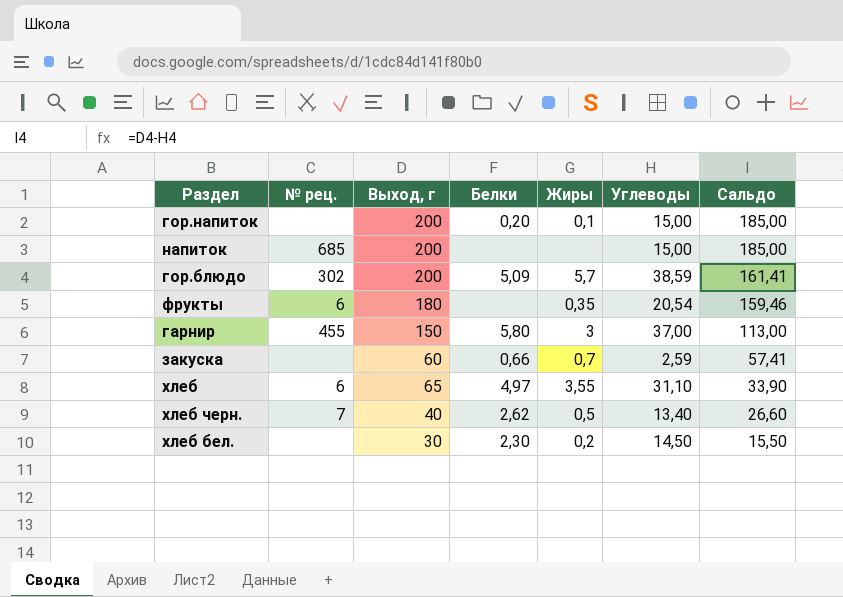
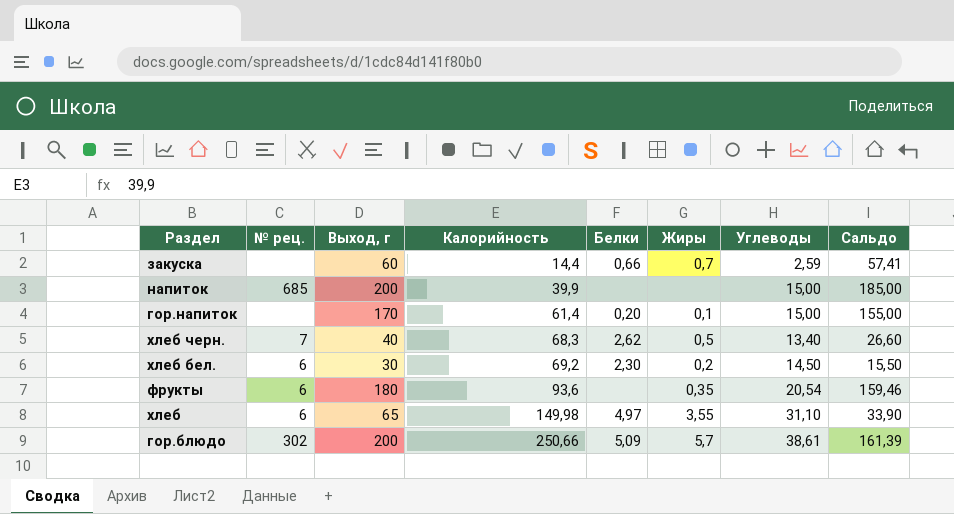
row order: Сальдо descending -> Калорийность ascending
column Калорийность | position: none -> 4
row гарнир: 455 | 150 | 5,80 | 3 | 37,00 | 113,00 -> none
гор.напиток | Выход, г: 200 -> 170
гор.напиток | Сальдо: 185,00 -> 155,00
хлеб бел. | № рец.: none -> 6
гор.блюдо | Углеводы: 38,59 -> 38,61
гор.блюдо | Сальдо: 161,41 -> 161,39

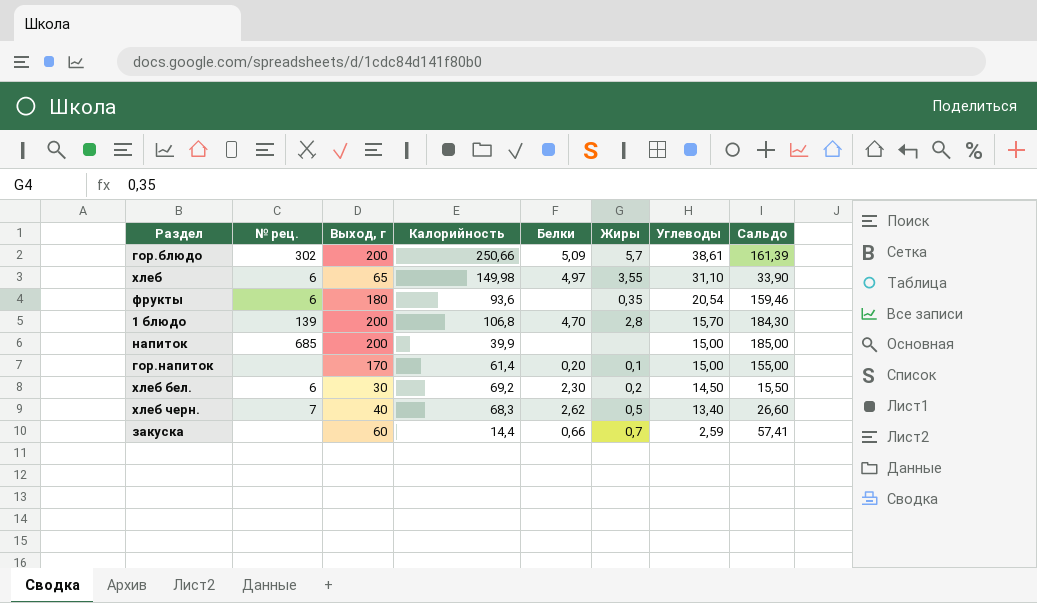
row order: Калорийность ascending -> Углеводы descending
row 1 блюдо: none -> 139 | 200 | 106,8 | 4,70 | 2,8 | 15,70 | 184,30

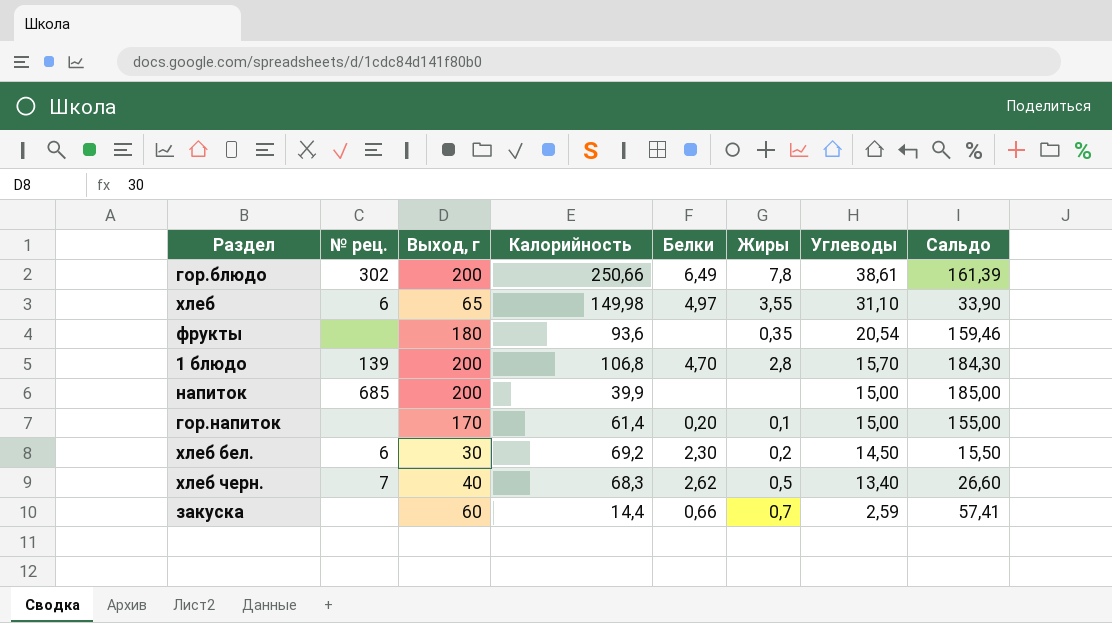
гор.блюдо | Белки: 5,09 -> 6,49
гор.блюдо | Жиры: 5,7 -> 7,8
фрукты | № рец.: 6 -> none

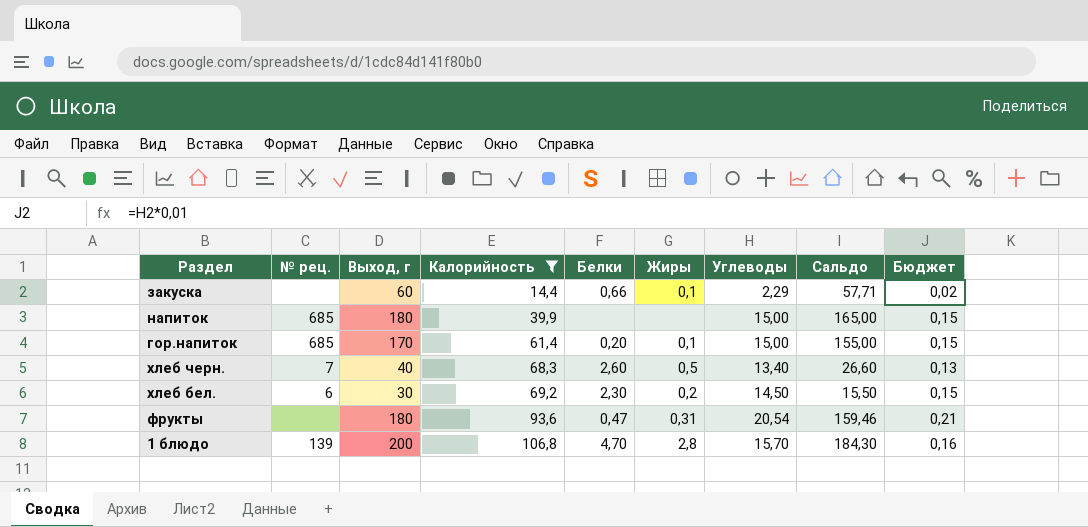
filter: none -> Калорийность <= 106,8
row order: Углеводы descending -> Калорийность ascending
column Бюджет | formula: none -> [Углеводы] * 0,01
закуска | Жиры: 0,7 -> 0,1
закуска | Углеводы: 2,59 -> 2,29
закуска | Сальдо: 57,41 -> 57,71
напиток | Выход, г: 200 -> 180
напиток | Сальдо: 185,00 -> 165,00
гор.напиток | № рец.: none -> 685
хлеб черн. | Белки: 2,62 -> 2,60
фрукты | Белки: none -> 0,47
фрукты | Жиры: 0,35 -> 0,31

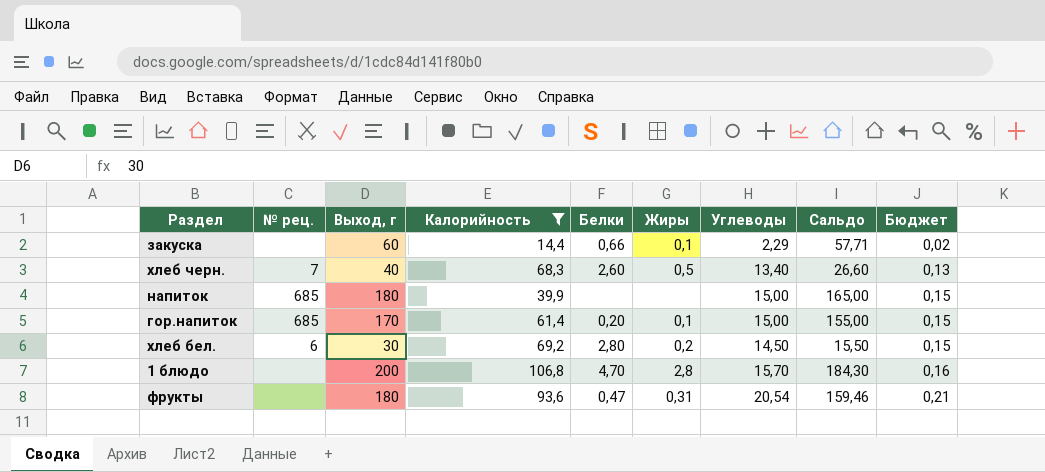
row order: Калорийность ascending -> Бюджет ascending
хлеб бел. | Белки: 2,30 -> 2,80
1 блюдо | № рец.: 139 -> none

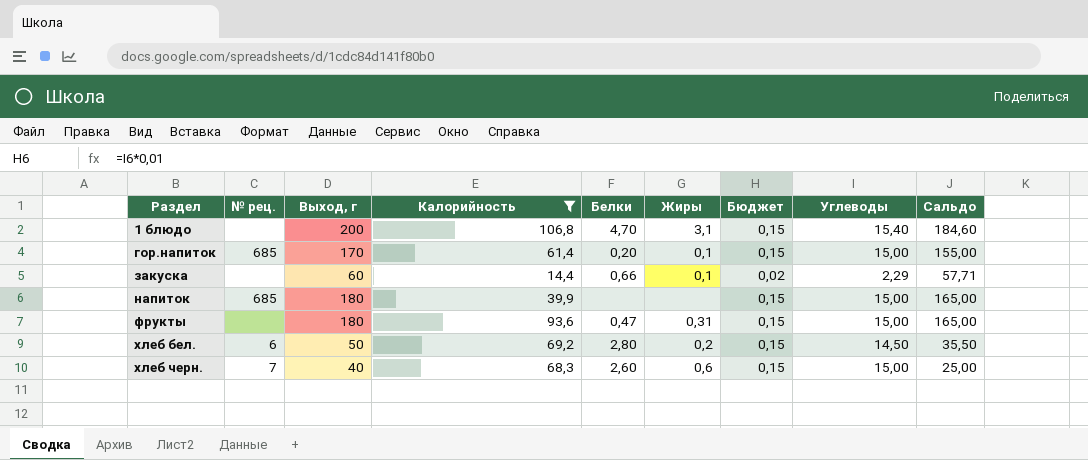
row order: Бюджет ascending -> Раздел ascending
column Бюджет | position: 9 -> 7
1 блюдо | Жиры: 2,8 -> 3,1
1 блюдо | Бюджет: 0,16 -> 0,15
1 блюдо | Углеводы: 15,70 -> 15,40
1 блюдо | Сальдо: 184,30 -> 184,60
фрукты | Бюджет: 0,21 -> 0,15
фрукты | Углеводы: 20,54 -> 15,00
фрукты | Сальдо: 159,46 -> 165,00
хлеб бел. | Выход, г: 30 -> 50
хлеб бел. | Сальдо: 15,50 -> 35,50
хлеб черн. | Жиры: 0,5 -> 0,6
хлеб черн. | Бюджет: 0,13 -> 0,15
хлеб черн. | Углеводы: 13,40 -> 15,00
хлеб черн. | Сальдо: 26,60 -> 25,00

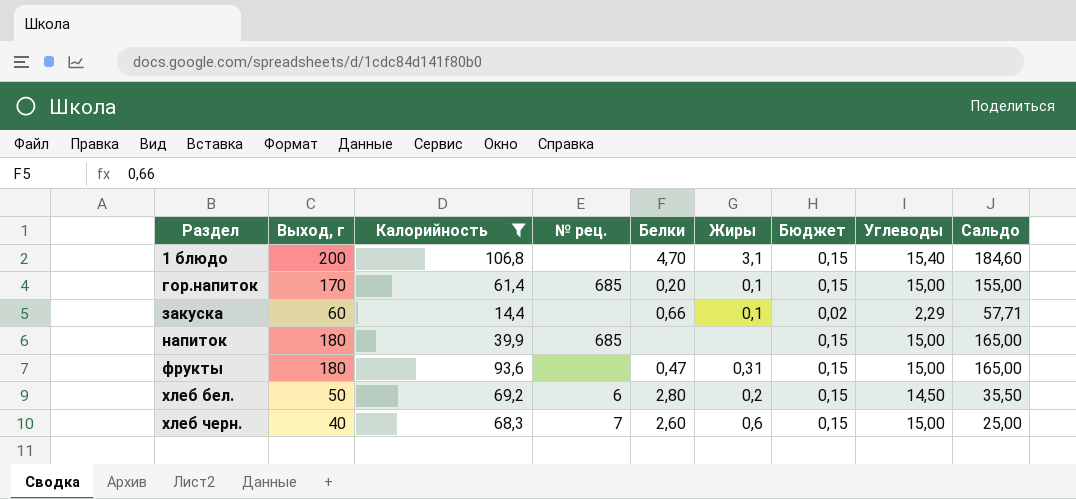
column № рец. | position: 2 -> 4

